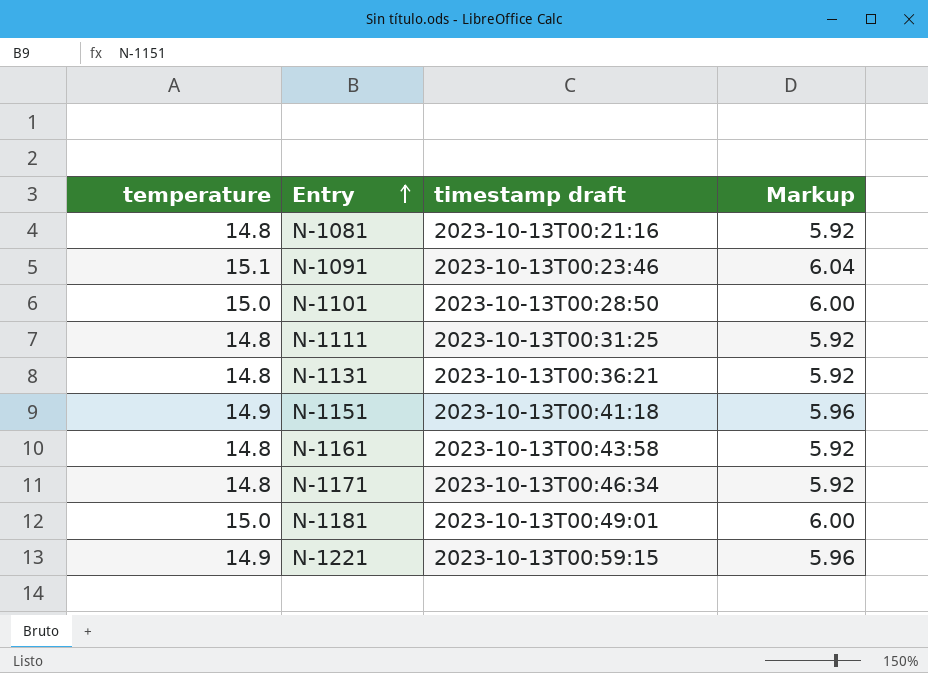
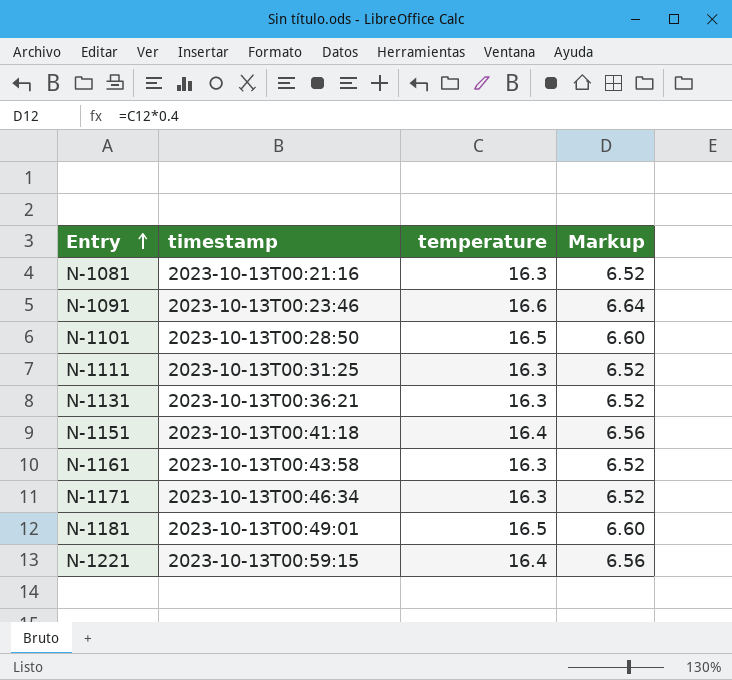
column name: timestamp draft -> timestamp
column temperature | position: 1 -> 3
N-1081 | temperature: 14.8 -> 16.3
N-1081 | Markup: 5.92 -> 6.52
N-1091 | temperature: 15.1 -> 16.6
N-1091 | Markup: 6.04 -> 6.64
N-1101 | temperature: 15.0 -> 16.5
N-1101 | Markup: 6.00 -> 6.60
N-1111 | temperature: 14.8 -> 16.3
N-1111 | Markup: 5.92 -> 6.52
N-1131 | temperature: 14.8 -> 16.3
N-1131 | Markup: 5.92 -> 6.52
N-1151 | temperature: 14.9 -> 16.4
N-1151 | Markup: 5.96 -> 6.56
N-1161 | temperature: 14.8 -> 16.3
N-1161 | Markup: 5.92 -> 6.52
N-1171 | temperature: 14.8 -> 16.3
N-1171 | Markup: 5.92 -> 6.52
N-1181 | temperature: 15.0 -> 16.5
N-1181 | Markup: 6.00 -> 6.60
N-1221 | temperature: 14.9 -> 16.4
N-1221 | Markup: 5.96 -> 6.56

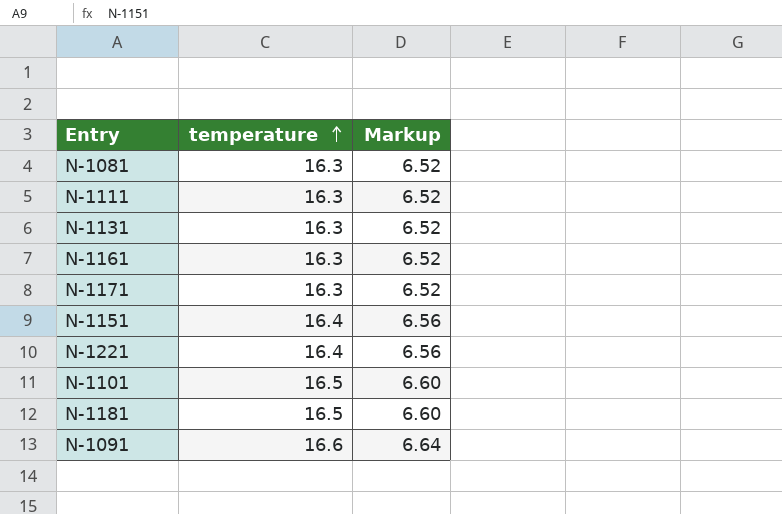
row order: Entry ascending -> temperature ascending
column timestamp | position: 2 -> none

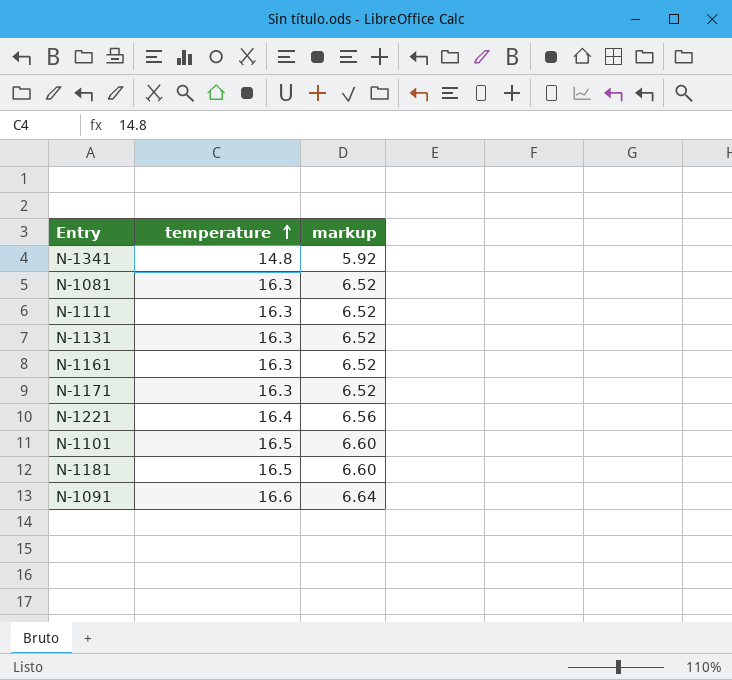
column name: Markup -> markup
row N-1151: 16.4 | 6.56 -> none
row N-1341: none -> 14.8 | 5.92

